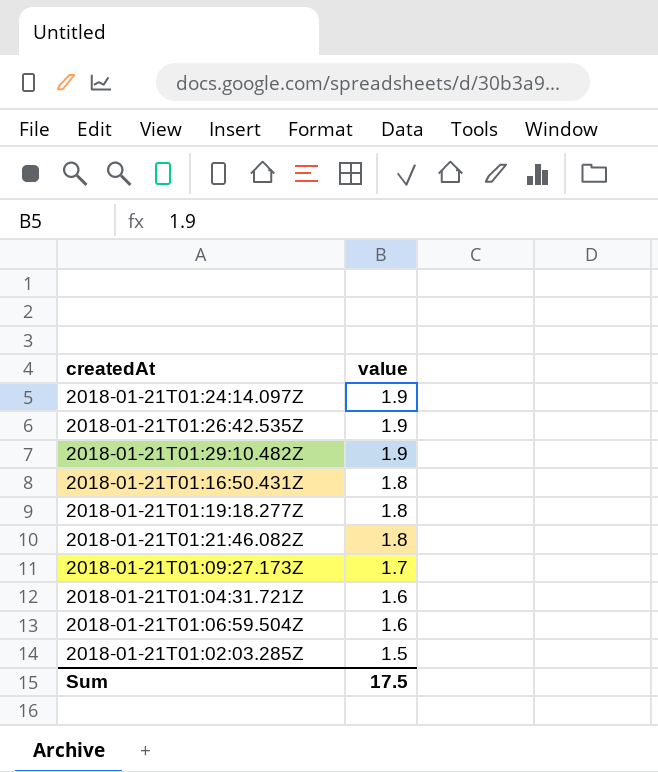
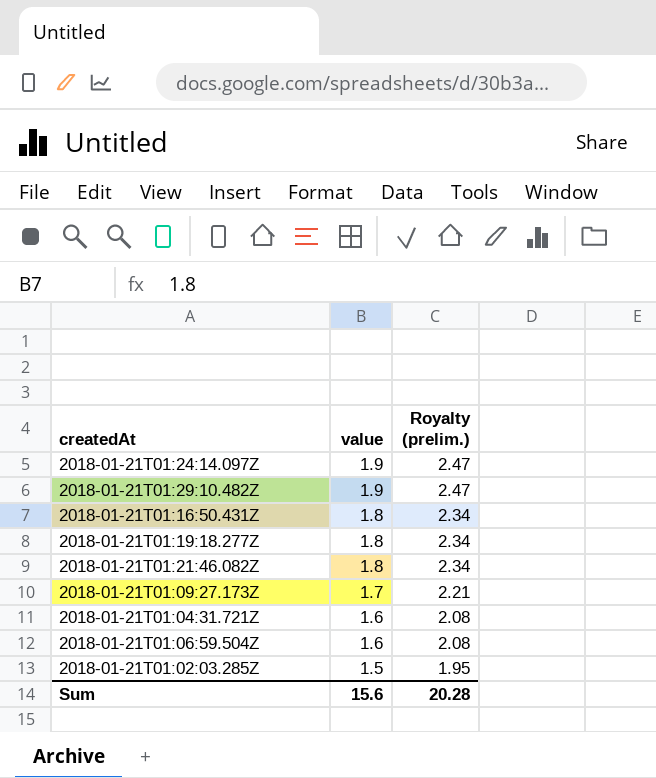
column Royalty (prelim.) | formula: none -> [value] * 1.3
row 2018-01-21T01:26:42.535Z: 1.9 -> none
Sum | value: 17.5 -> 15.6

